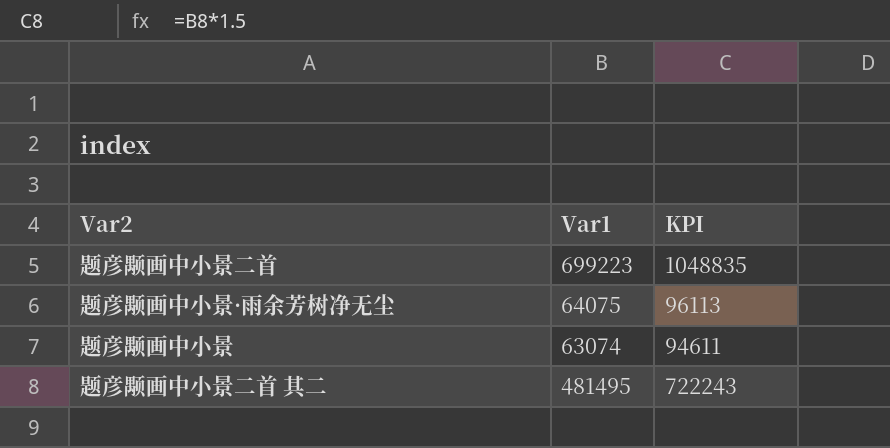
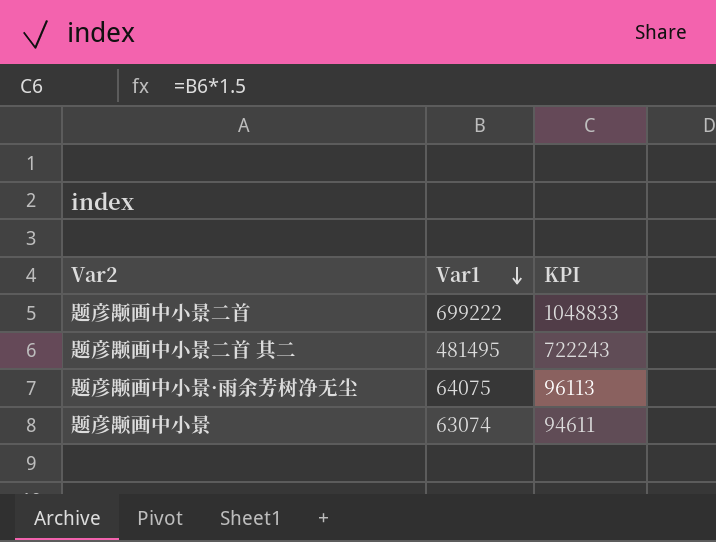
row order: none -> Var1 descending
题彦颙画中小景二首 | Var1: 699223 -> 699222
题彦颙画中小景二首 | KPI: 1048835 -> 1048833

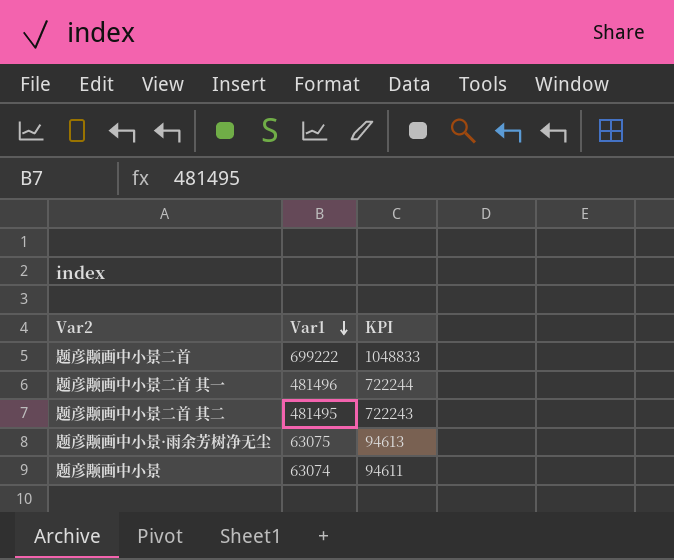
row 题彦颙画中小景二首 其一: none -> 481496 | 722244
题彦颙画中小景·雨余芳树净无尘 | Var1: 64075 -> 63075
题彦颙画中小景·雨余芳树净无尘 | KPI: 96113 -> 94613

